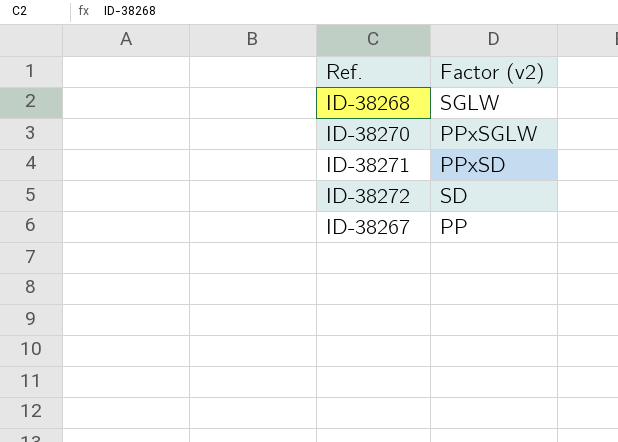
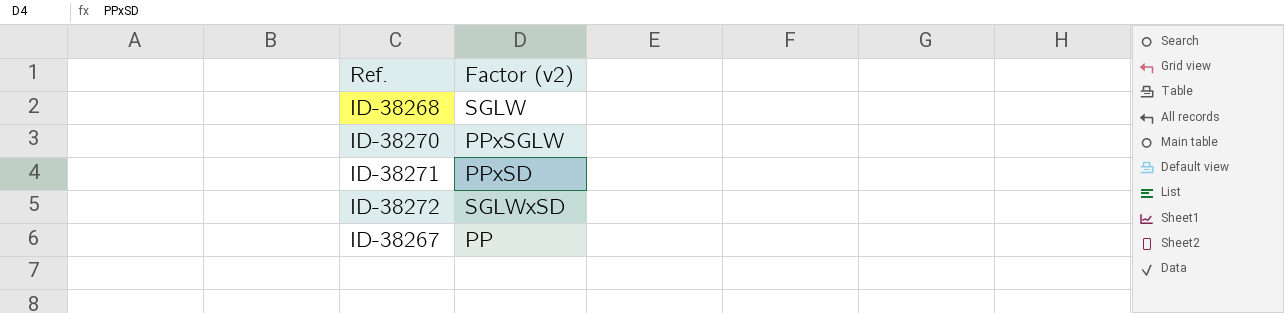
ID-38272 | Factor (v2): SD -> SGLWxSD

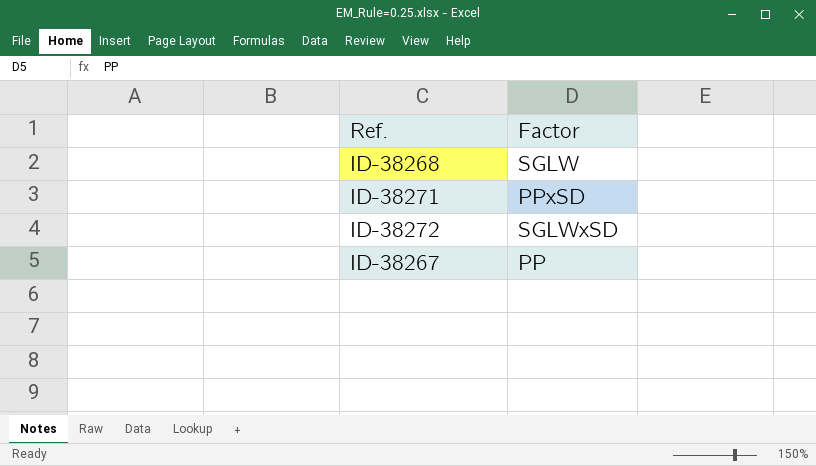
column name: Factor (v2) -> Factor
row ID-38270: PPxSGLW -> none

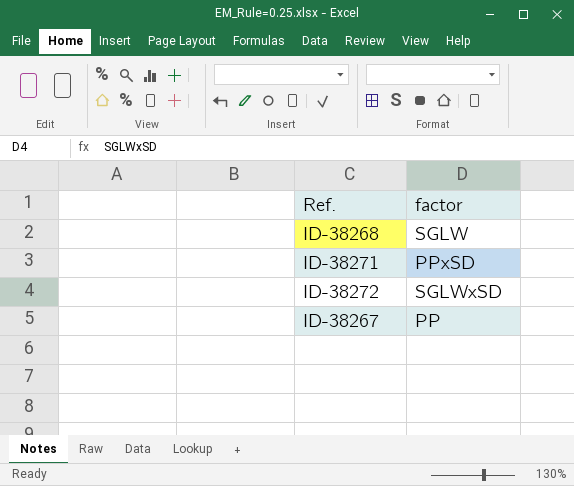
column name: Factor -> factor

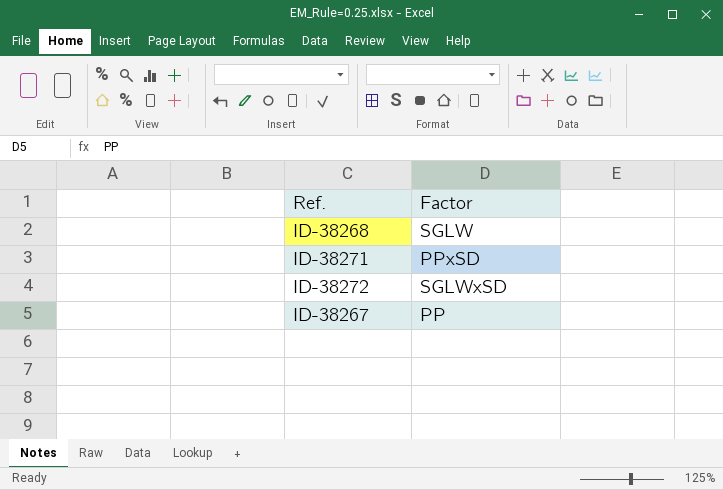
column name: factor -> Factor

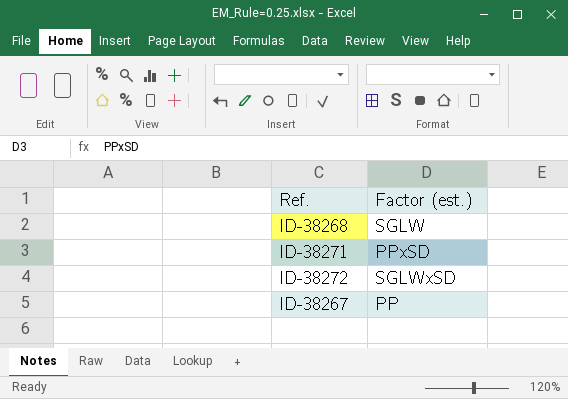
column name: Factor -> Factor (est.)

